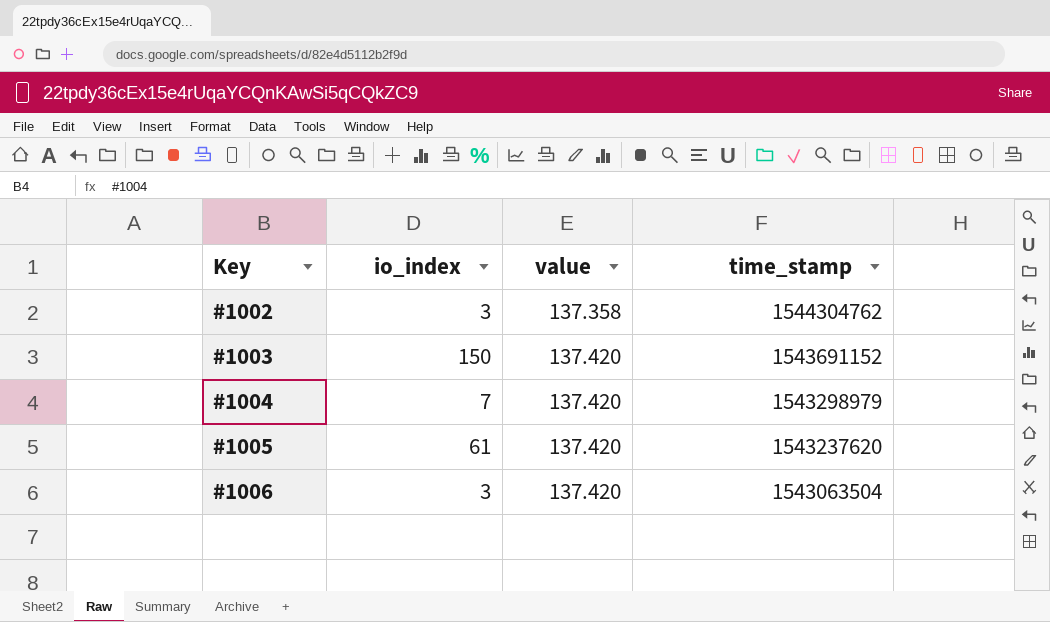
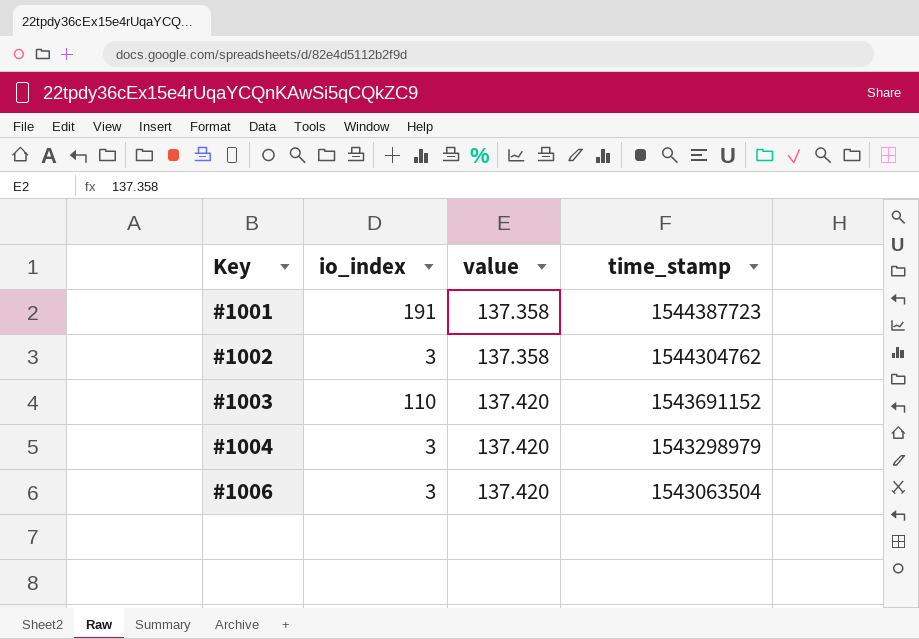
row #1005: 61 | 137.420 | 1543237620 -> none
row #1001: none -> 191 | 137.358 | 1544387723
#1003 | io_index: 150 -> 110
#1004 | io_index: 7 -> 3

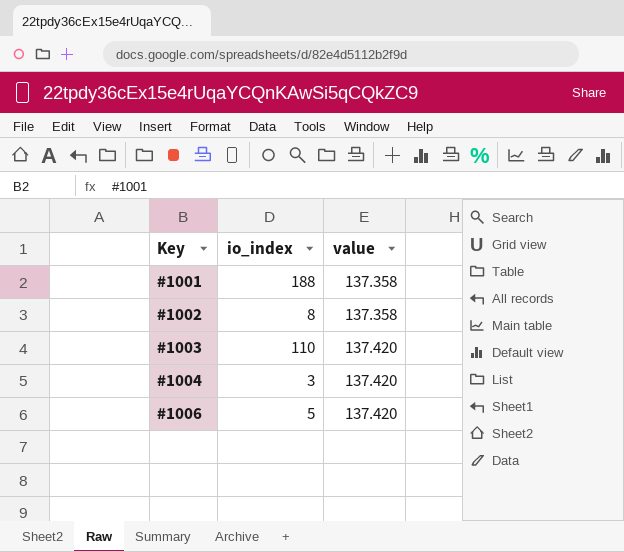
column time_stamp | position: 4 -> none
#1001 | io_index: 191 -> 188
#1002 | io_index: 3 -> 8
#1006 | io_index: 3 -> 5

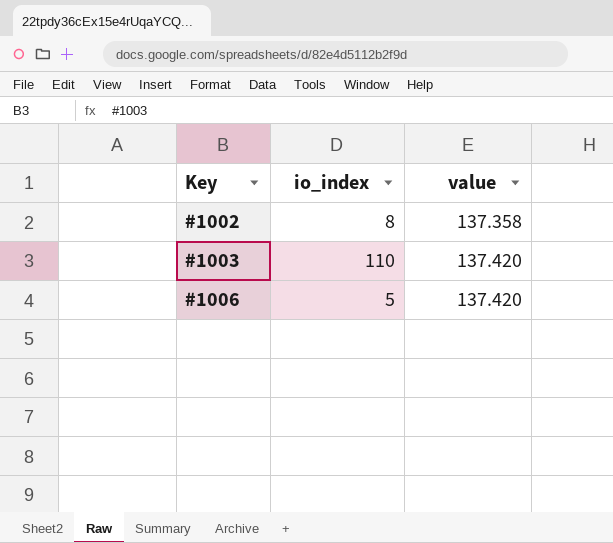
row #1001: 188 | 137.358 -> none
row #1004: 3 | 137.420 -> none

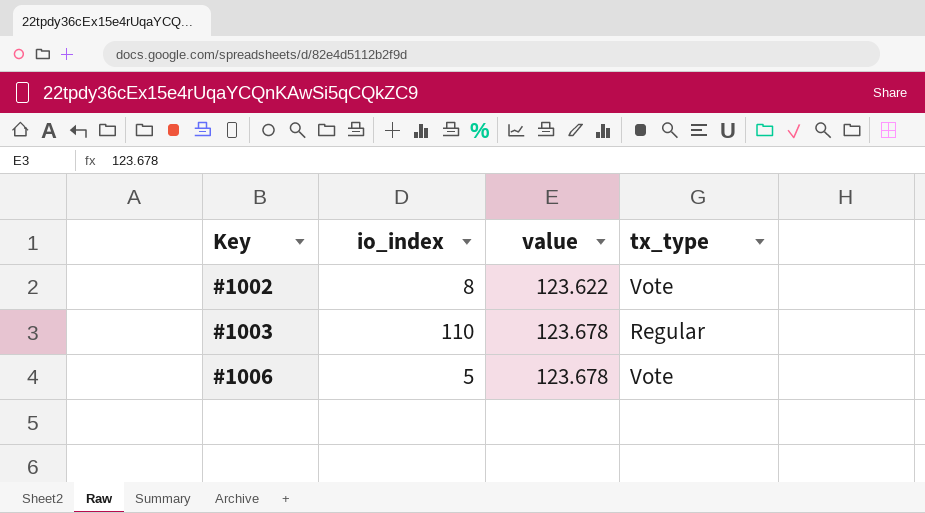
column tx_type | position: none -> 4
#1002 | value: 137.358 -> 123.622
#1003 | value: 137.420 -> 123.678
#1006 | value: 137.420 -> 123.678

